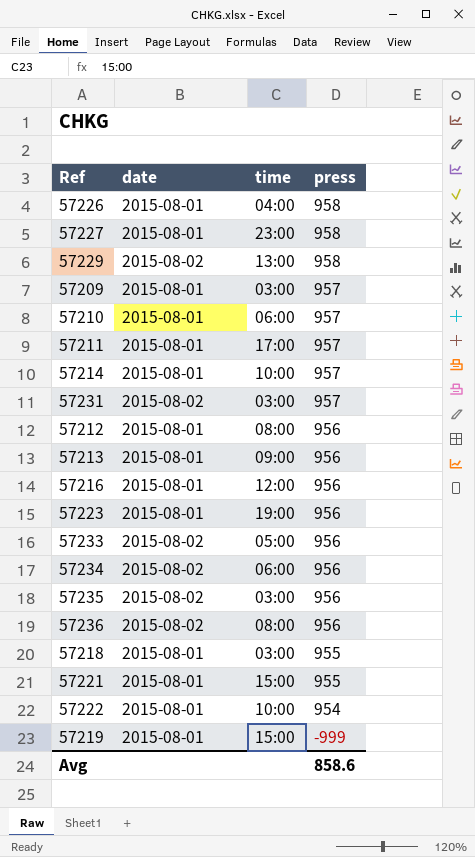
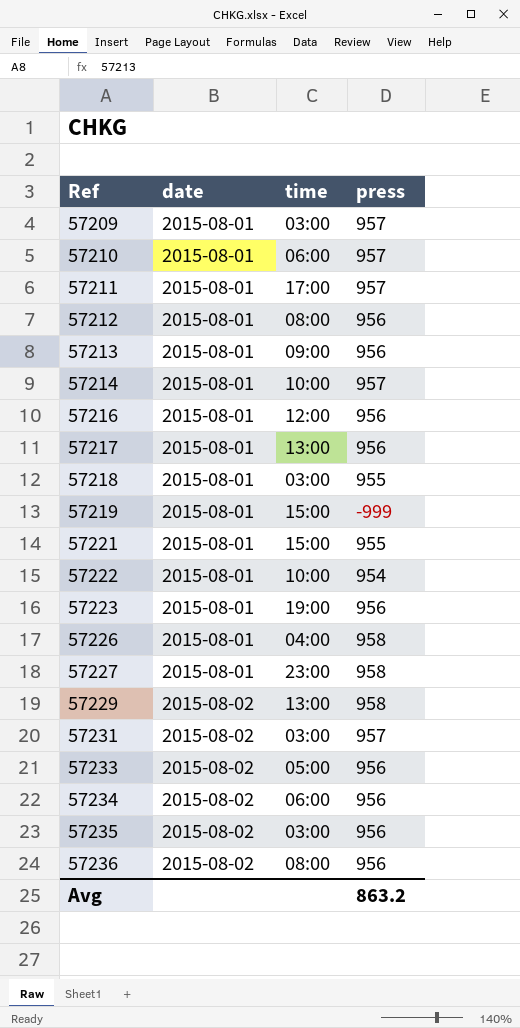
row order: press descending -> Ref ascending
row 57217: none -> 2015-08-01 | 13:00 | 956
Avg | press: 858.6 -> 863.2

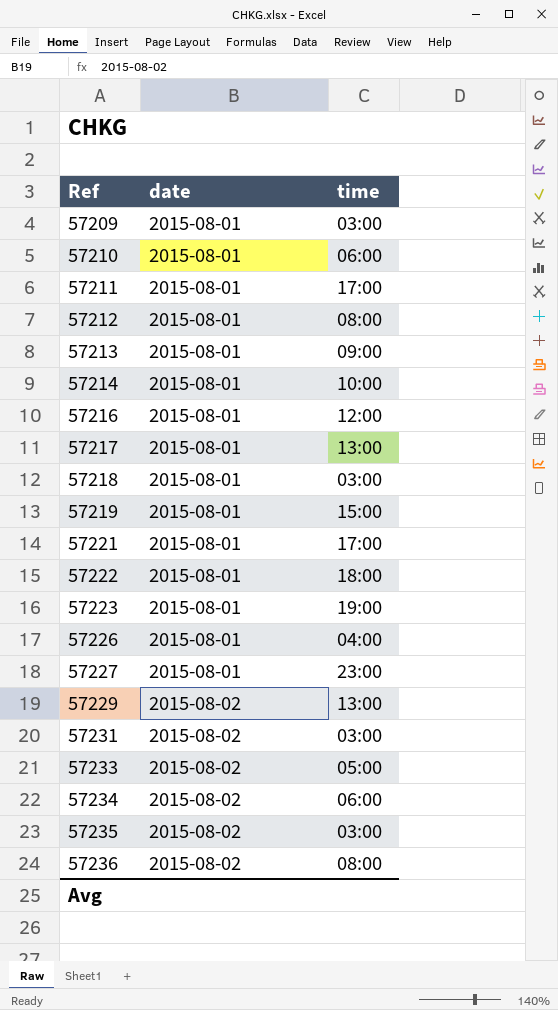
column press | position: 4 -> none
57221 | time: 15:00 -> 17:00
57222 | time: 10:00 -> 18:00

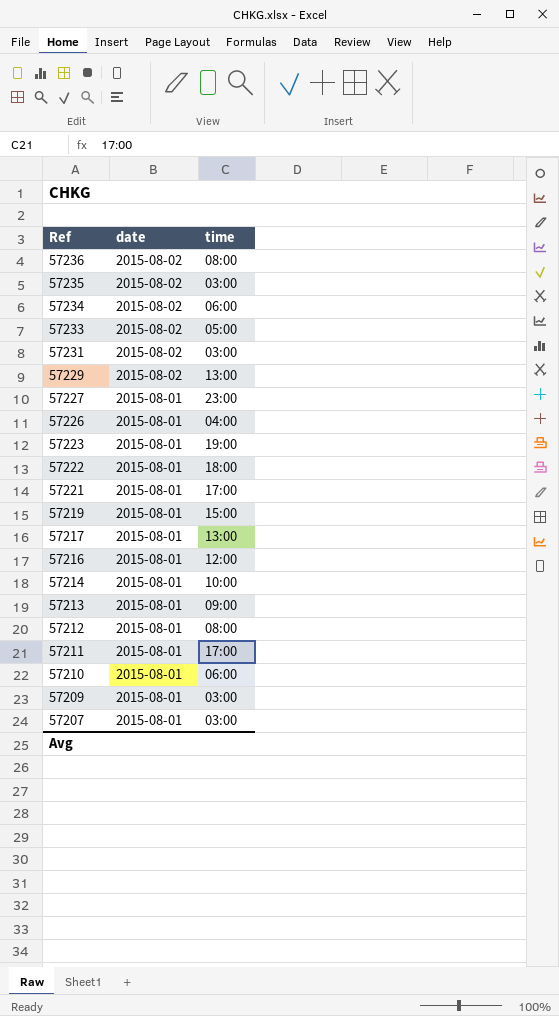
row order: Ref ascending -> Ref descending
row 57218: 2015-08-01 | 03:00 -> none
row 57207: none -> 2015-08-01 | 03:00

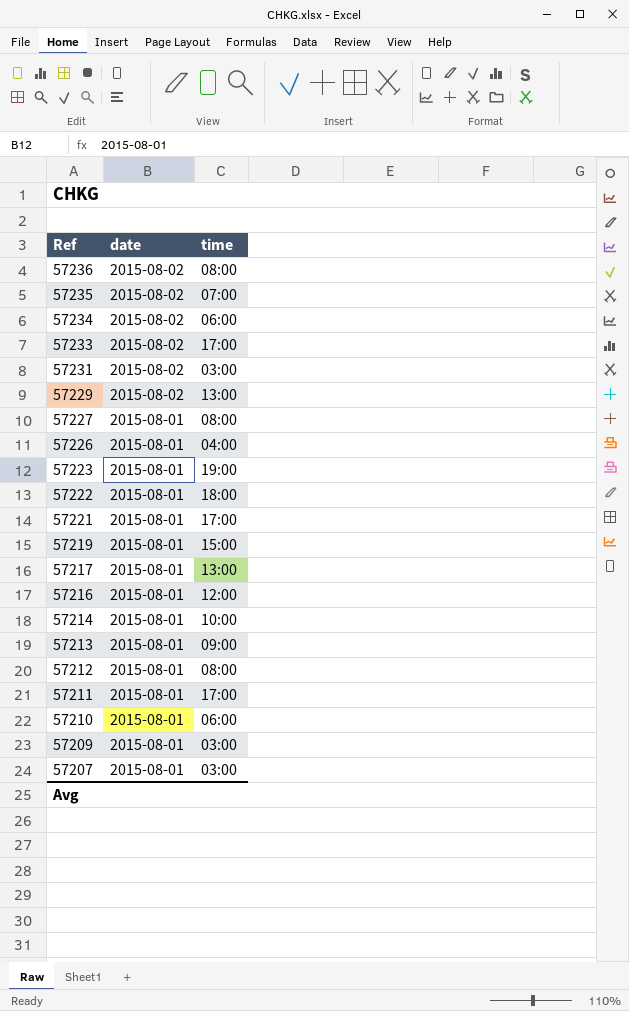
57235 | time: 03:00 -> 07:00
57233 | time: 05:00 -> 17:00
57227 | time: 23:00 -> 08:00

